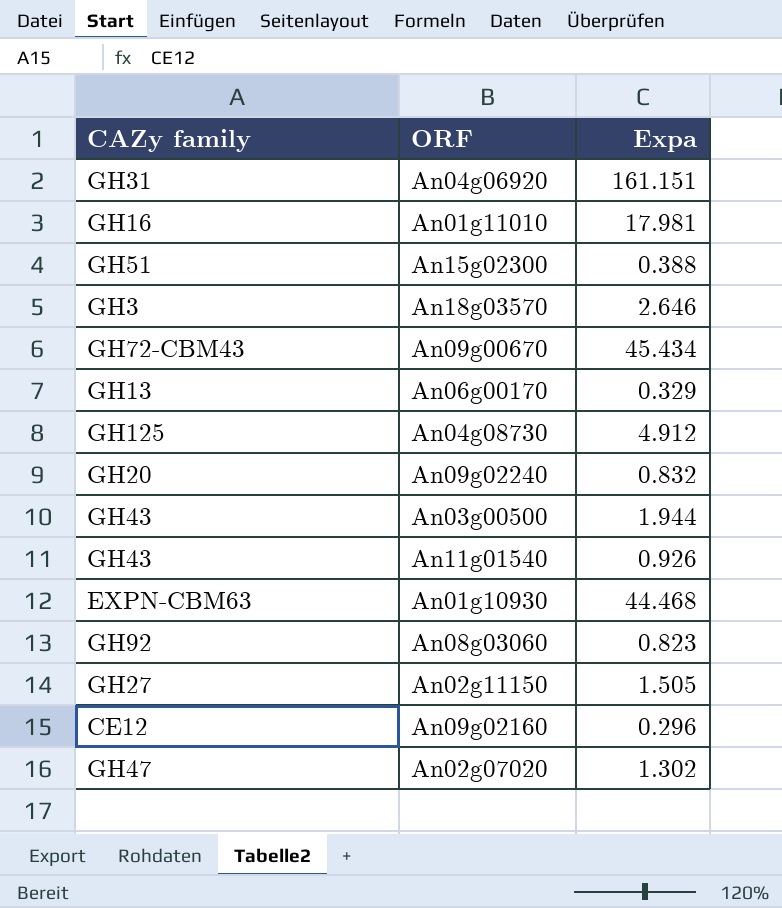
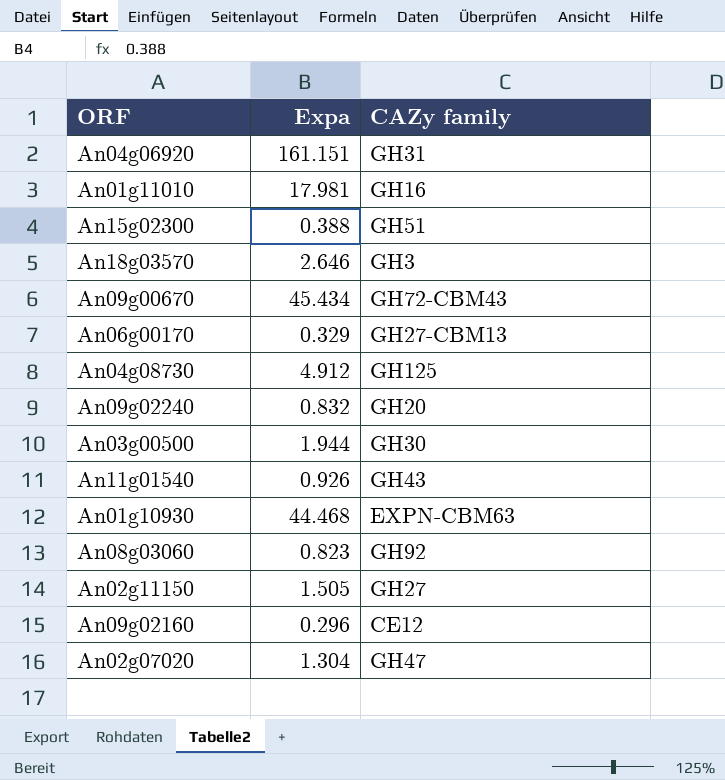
column CAZy family | position: 1 -> 3
An06g00170 | CAZy family: GH13 -> GH27-CBM13
An03g00500 | CAZy family: GH43 -> GH30
An02g07020 | Expa: 1.302 -> 1.304

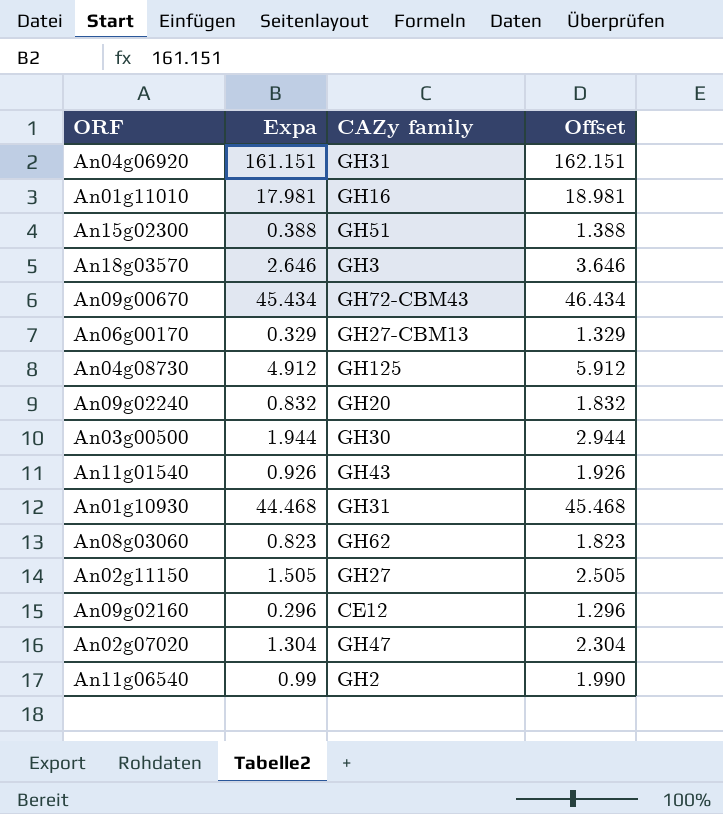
column Offset | formula: none -> [Expa] + 1
An01g10930 | CAZy family: EXPN-CBM63 -> GH31
An08g03060 | CAZy family: GH92 -> GH62
row An11g06540: none -> 0.99 | GH2 | 1.990

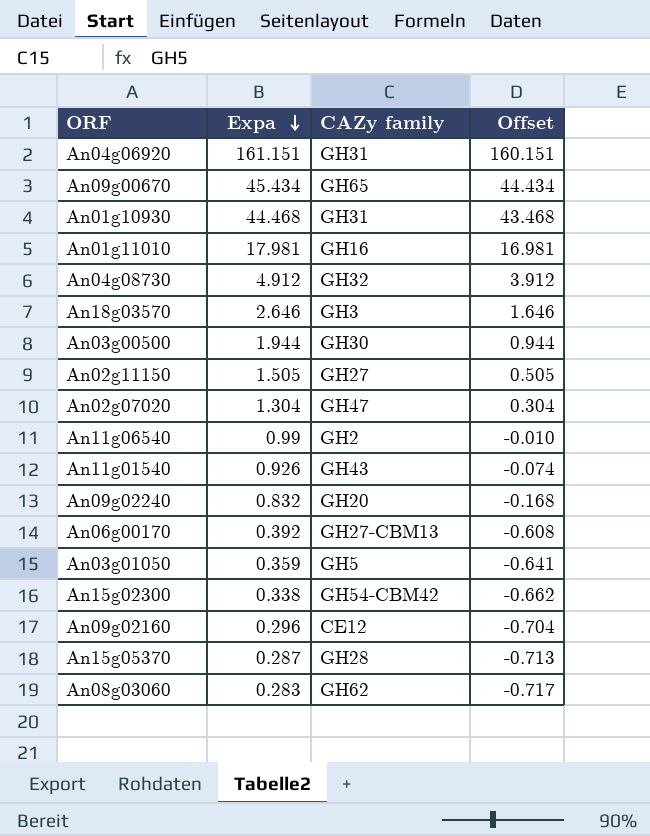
row order: none -> Expa descending
column Offset | formula: [Expa] + 1 -> [Expa] - 1
An09g00670 | CAZy family: GH72-CBM43 -> GH65
An04g08730 | CAZy family: GH125 -> GH32
An06g00170 | Expa: 0.329 -> 0.392
row An03g01050: none -> 0.359 | GH5 | -0.641
An15g02300 | Expa: 0.388 -> 0.338
An15g02300 | CAZy family: GH51 -> GH54-CBM42
row An15g05370: none -> 0.287 | GH28 | -0.713
An08g03060 | Expa: 0.823 -> 0.283

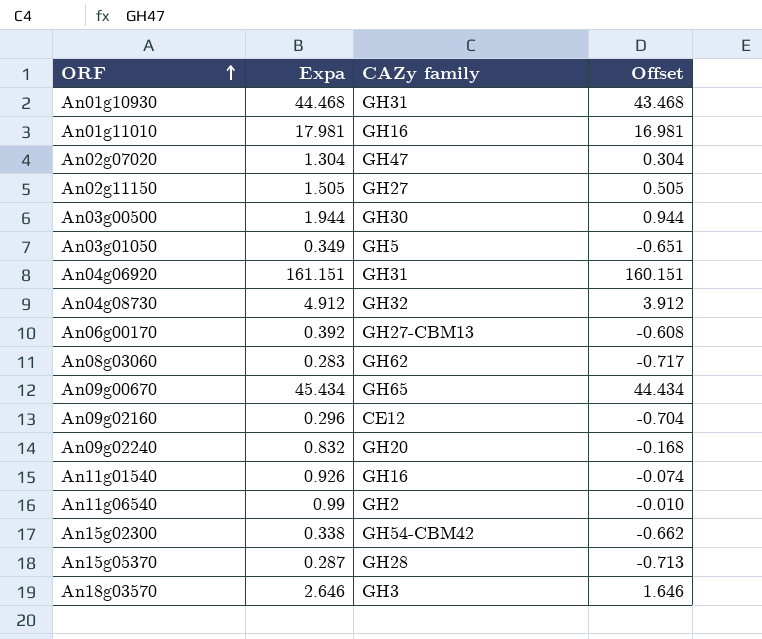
row order: Expa descending -> ORF ascending
An03g01050 | Expa: 0.359 -> 0.349
An03g01050 | Offset: -0.641 -> -0.651
An11g01540 | CAZy family: GH43 -> GH16

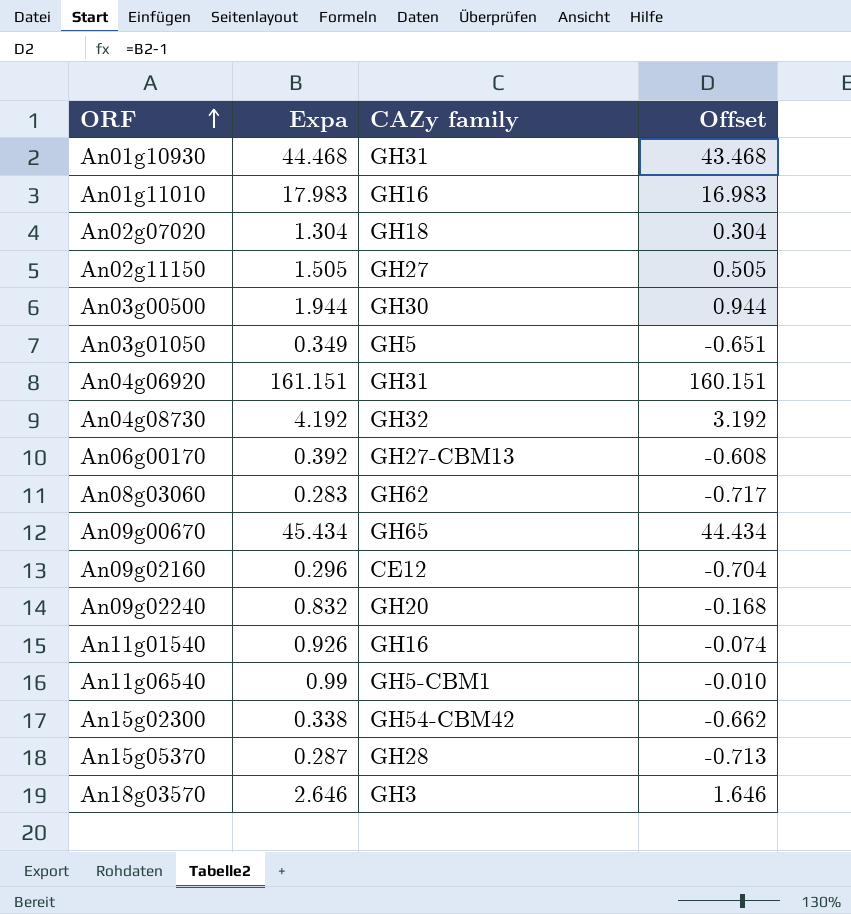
An01g11010 | Expa: 17.981 -> 17.983
An01g11010 | Offset: 16.981 -> 16.983
An02g07020 | CAZy family: GH47 -> GH18
An04g08730 | Expa: 4.912 -> 4.192
An04g08730 | Offset: 3.912 -> 3.192
An11g06540 | CAZy family: GH2 -> GH5-CBM1

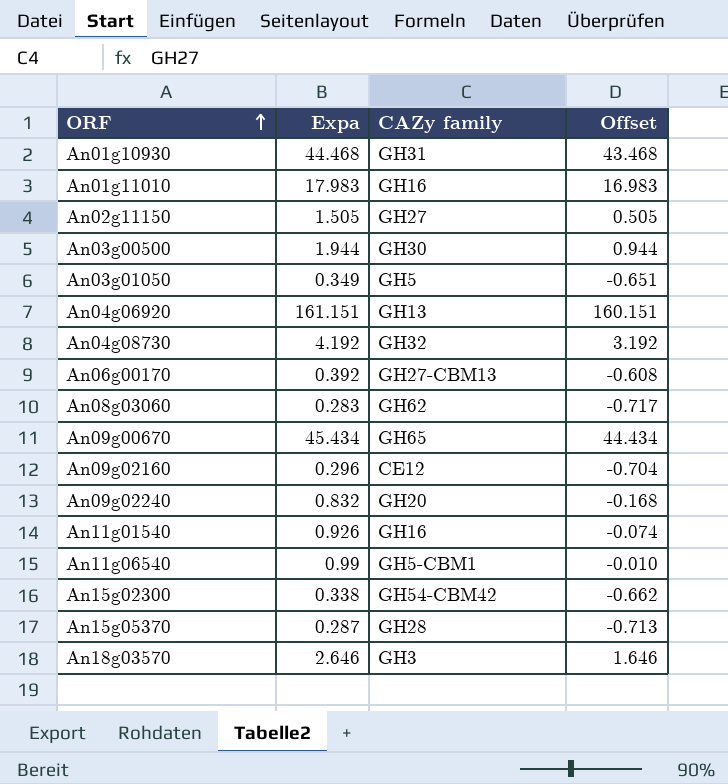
row An02g07020: 1.304 | GH18 | 0.304 -> none
An04g06920 | CAZy family: GH31 -> GH13

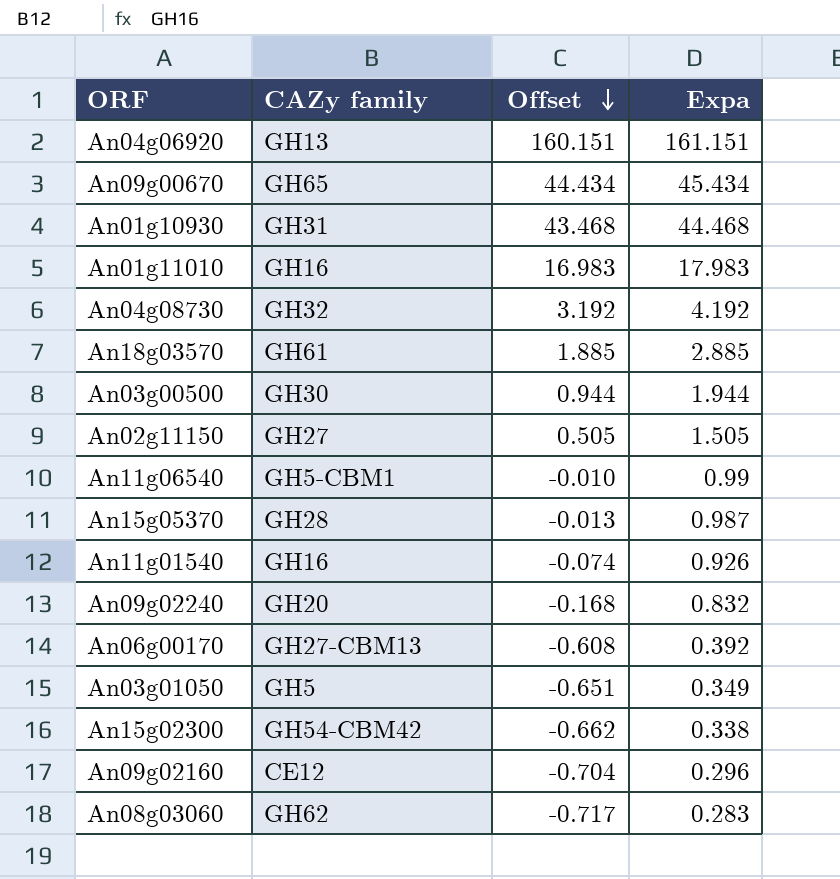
row order: ORF ascending -> Offset descending
column Expa | position: 2 -> 4
An18g03570 | CAZy family: GH3 -> GH61
An18g03570 | Offset: 1.646 -> 1.885
An18g03570 | Expa: 2.646 -> 2.885
An15g05370 | Offset: -0.713 -> -0.013
An15g05370 | Expa: 0.287 -> 0.987

